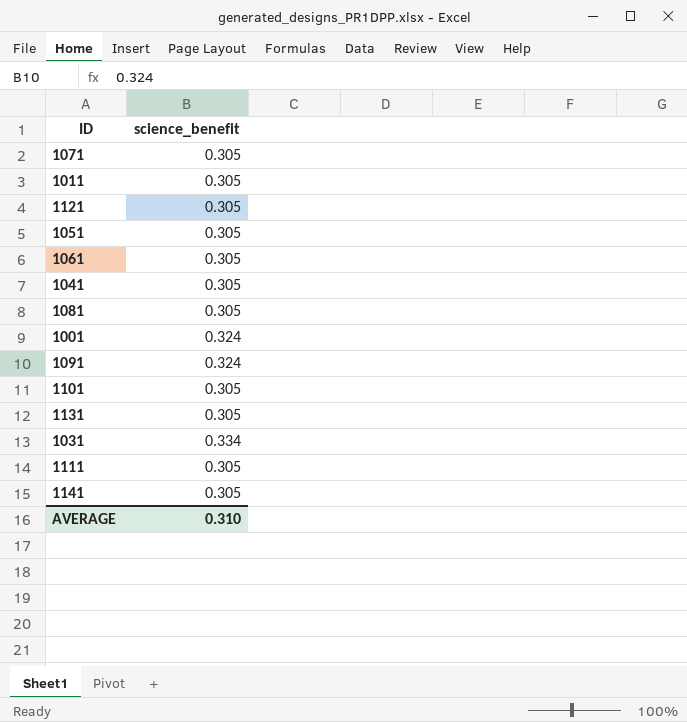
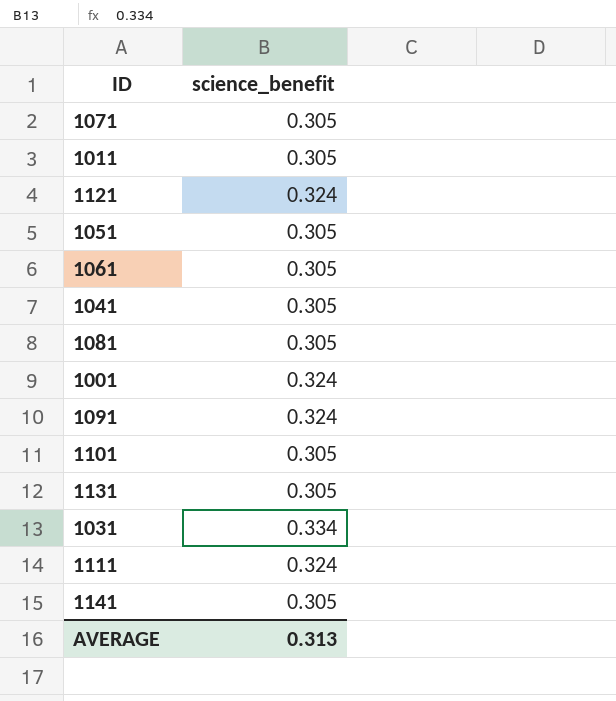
1121 | science_benefit: 0.305 -> 0.324
1111 | science_benefit: 0.305 -> 0.324
AVERAGE | science_benefit: 0.310 -> 0.313

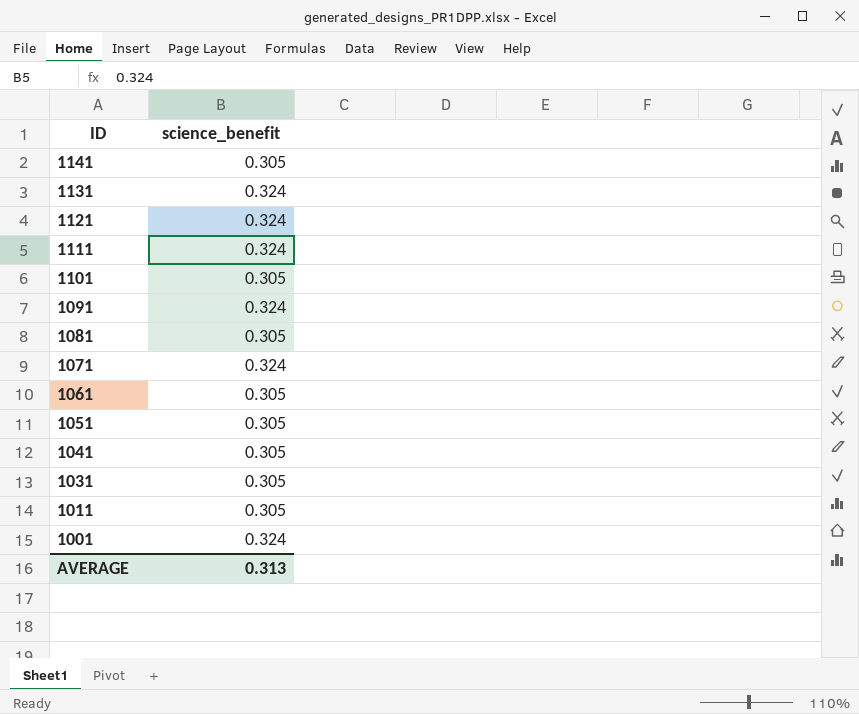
row order: none -> ID descending
1131 | science_benefit: 0.305 -> 0.324
1071 | science_benefit: 0.305 -> 0.324
1031 | science_benefit: 0.334 -> 0.305

